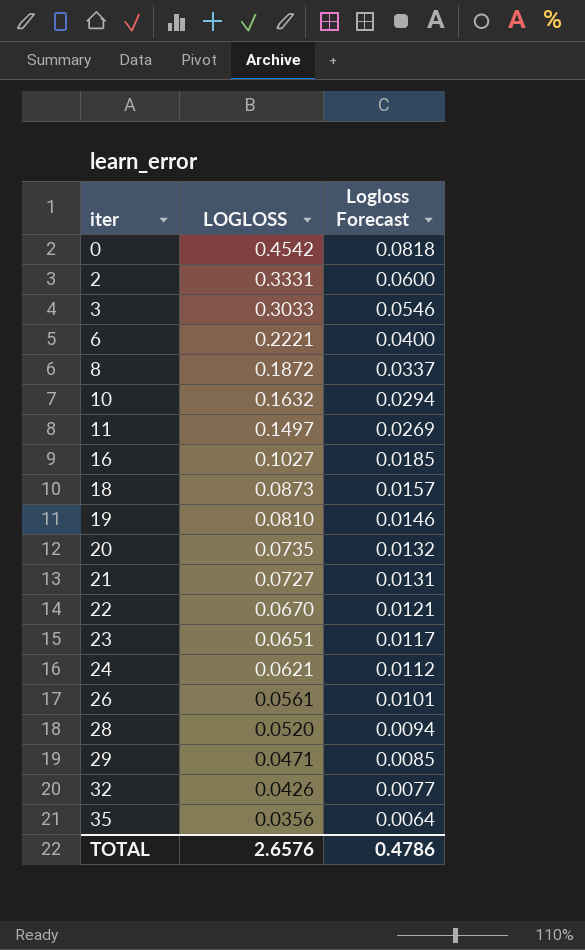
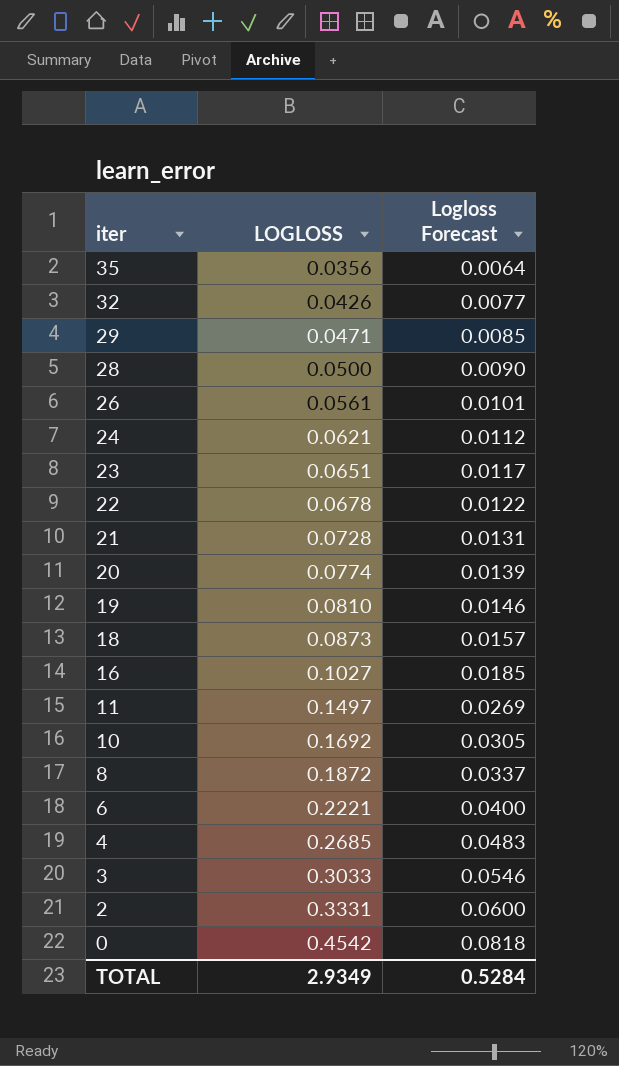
row order: iter ascending -> iter descending
28 | LOGLOSS: 0.0520 -> 0.0500
28 | Logloss Forecast: 0.0094 -> 0.0090
22 | LOGLOSS: 0.0670 -> 0.0678
22 | Logloss Forecast: 0.0121 -> 0.0122
21 | LOGLOSS: 0.0727 -> 0.0728
20 | LOGLOSS: 0.0735 -> 0.0774
20 | Logloss Forecast: 0.0132 -> 0.0139
10 | LOGLOSS: 0.1632 -> 0.1692
10 | Logloss Forecast: 0.0294 -> 0.0305
row 4: none -> 0.2685 | 0.0483
TOTAL | LOGLOSS: 2.6576 -> 2.9349
TOTAL | Logloss Forecast: 0.4786 -> 0.5284

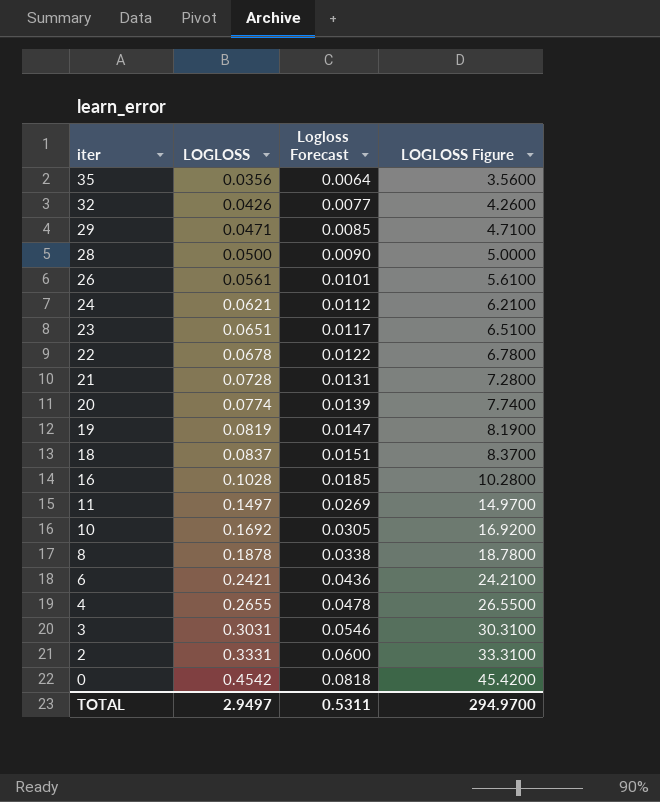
column LOGLOSS Figure | formula: none -> [LOGLOSS] * 100
19 | LOGLOSS: 0.0810 -> 0.0819
19 | Logloss Forecast: 0.0146 -> 0.0147
18 | LOGLOSS: 0.0873 -> 0.0837
18 | Logloss Forecast: 0.0157 -> 0.0151
16 | LOGLOSS: 0.1027 -> 0.1028
8 | LOGLOSS: 0.1872 -> 0.1878
8 | Logloss Forecast: 0.0337 -> 0.0338
6 | LOGLOSS: 0.2221 -> 0.2421
6 | Logloss Forecast: 0.0400 -> 0.0436
4 | LOGLOSS: 0.2685 -> 0.2655
4 | Logloss Forecast: 0.0483 -> 0.0478
3 | LOGLOSS: 0.3033 -> 0.3031
TOTAL | LOGLOSS: 2.9349 -> 2.9497
TOTAL | Logloss Forecast: 0.5284 -> 0.5311

